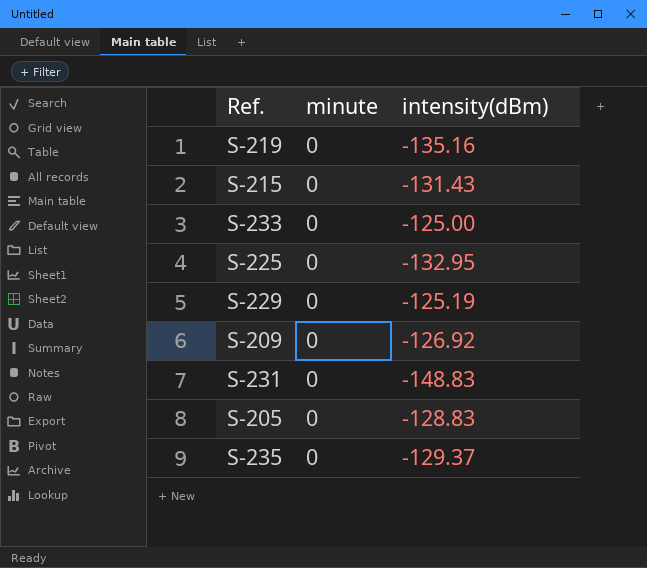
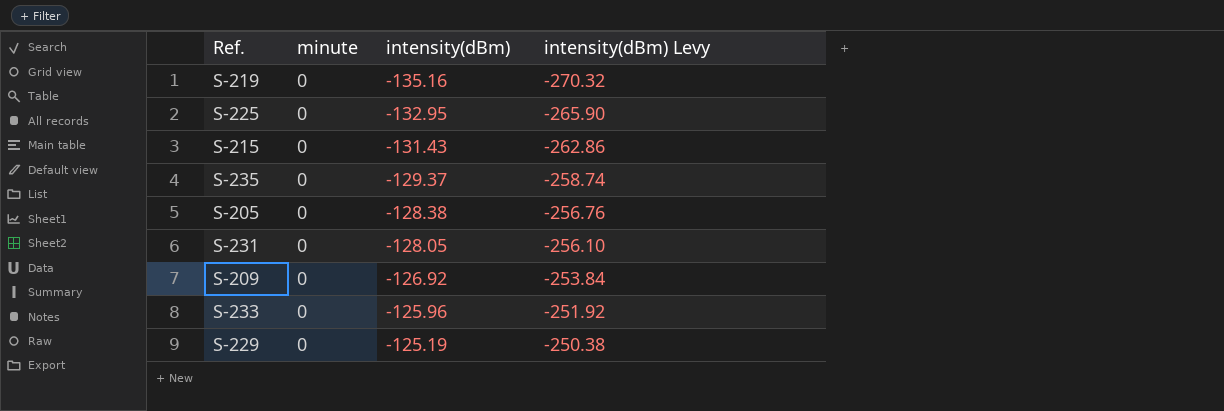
row order: none -> intensity(dBm) ascending
column intensity(dBm) Levy | formula: none -> [intensity(dBm)] * 2
S-205 | intensity(dBm): -128.83 -> -128.38
S-231 | intensity(dBm): -148.83 -> -128.05
S-233 | intensity(dBm): -125.00 -> -125.96

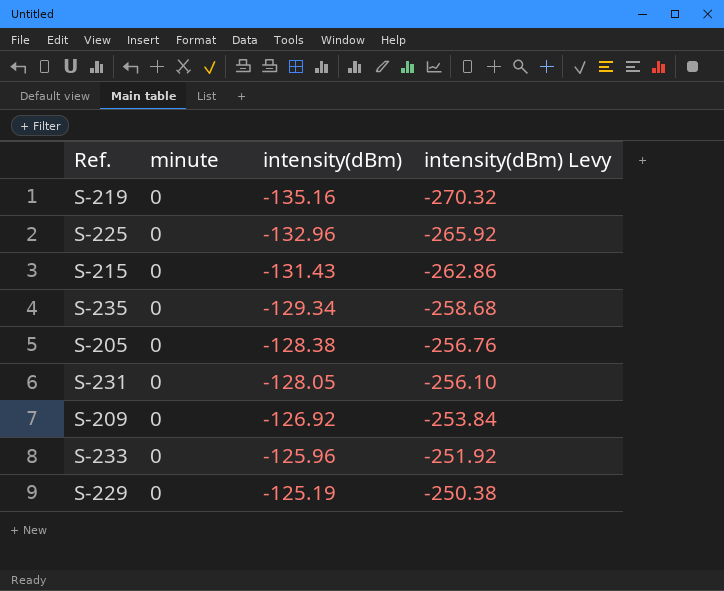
S-225 | intensity(dBm): -132.95 -> -132.96
S-225 | intensity(dBm) Levy: -265.90 -> -265.92
S-235 | intensity(dBm): -129.37 -> -129.34
S-235 | intensity(dBm) Levy: -258.74 -> -258.68

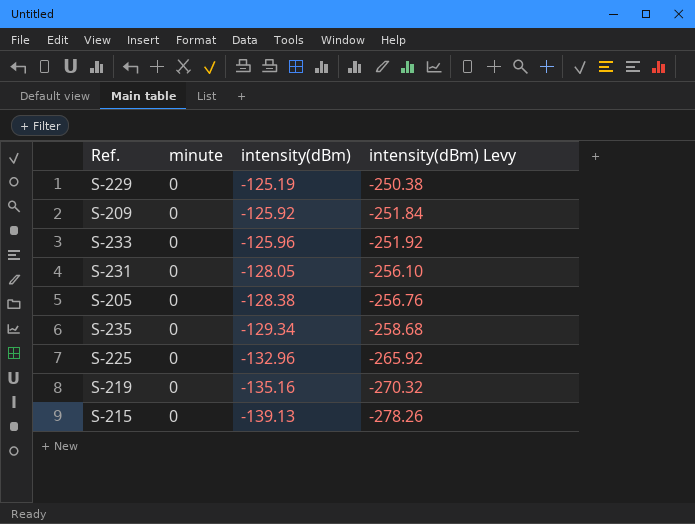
row order: intensity(dBm) ascending -> intensity(dBm) descending
S-209 | intensity(dBm): -126.92 -> -125.92
S-209 | intensity(dBm) Levy: -253.84 -> -251.84
S-215 | intensity(dBm): -131.43 -> -139.13
S-215 | intensity(dBm) Levy: -262.86 -> -278.26

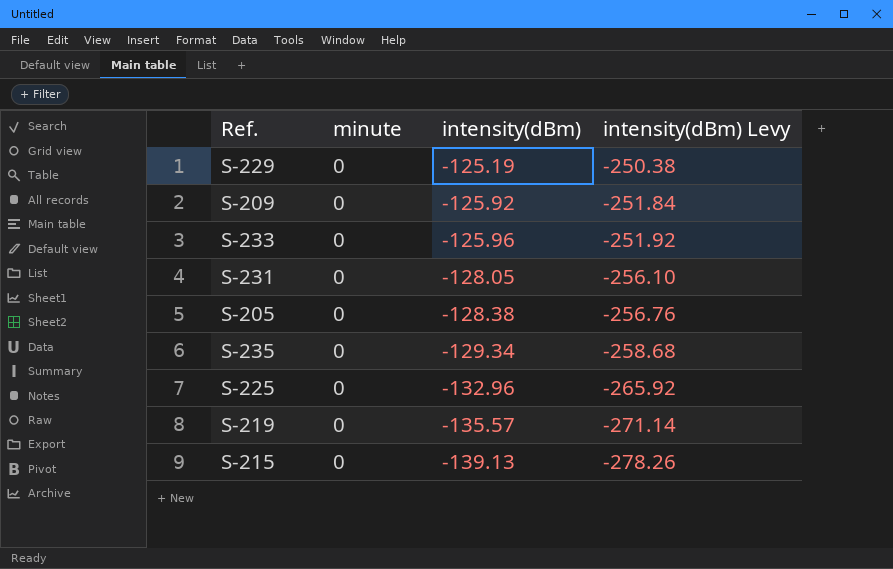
S-219 | intensity(dBm): -135.16 -> -135.57
S-219 | intensity(dBm) Levy: -270.32 -> -271.14

